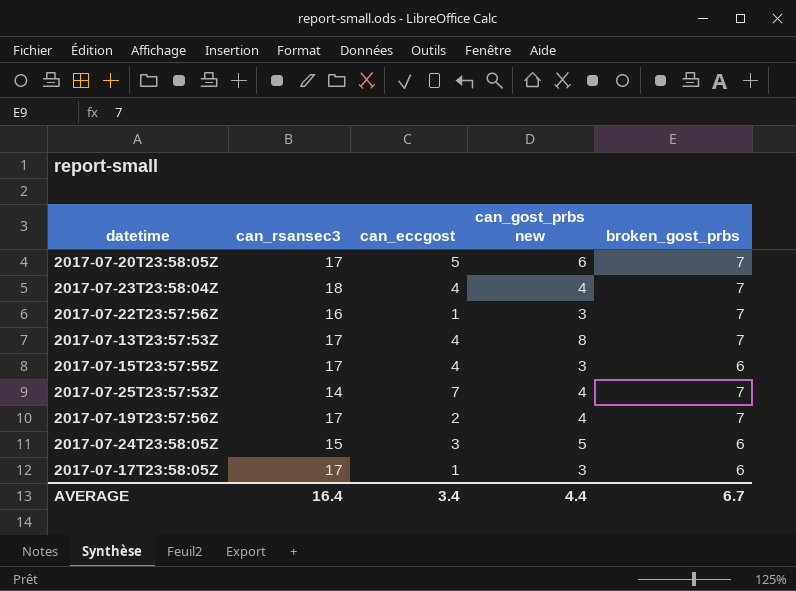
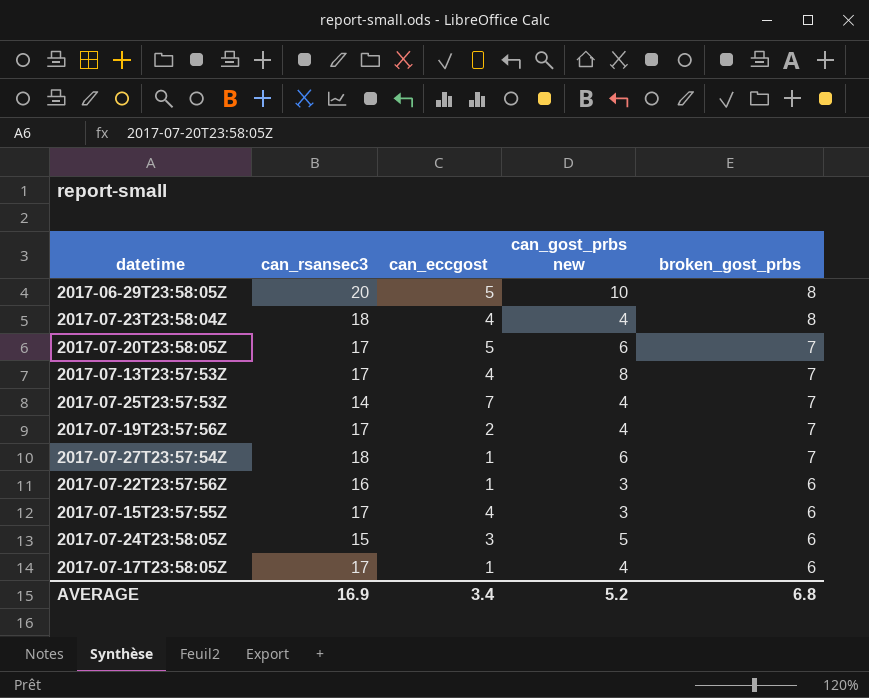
row order: none -> broken_gost_prbs descending
row 2017-06-29T23:58:05Z: none -> 20 | 5 | 10 | 8
2017-07-23T23:58:04Z | broken_gost_prbs: 7 -> 8
row 2017-07-27T23:57:54Z: none -> 18 | 1 | 6 | 7
2017-07-22T23:57:56Z | broken_gost_prbs: 7 -> 6
2017-07-17T23:58:05Z | can_gost_prbs new: 3 -> 4
AVERAGE | can_rsansec3: 16.4 -> 16.9
AVERAGE | can_gost_prbs new: 4.4 -> 5.2
AVERAGE | broken_gost_prbs: 6.7 -> 6.8

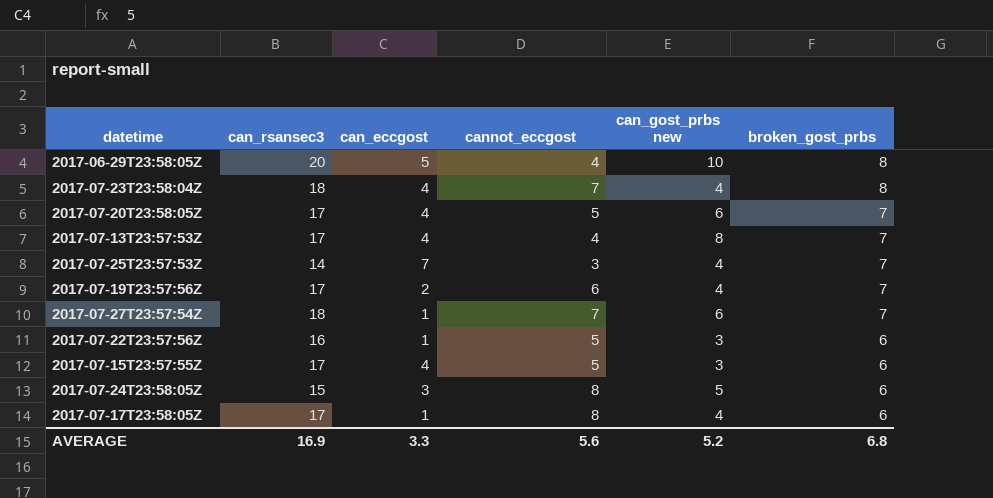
column cannot_eccgost | position: none -> 4
2017-07-20T23:58:05Z | can_eccgost: 5 -> 4
AVERAGE | can_eccgost: 3.4 -> 3.3

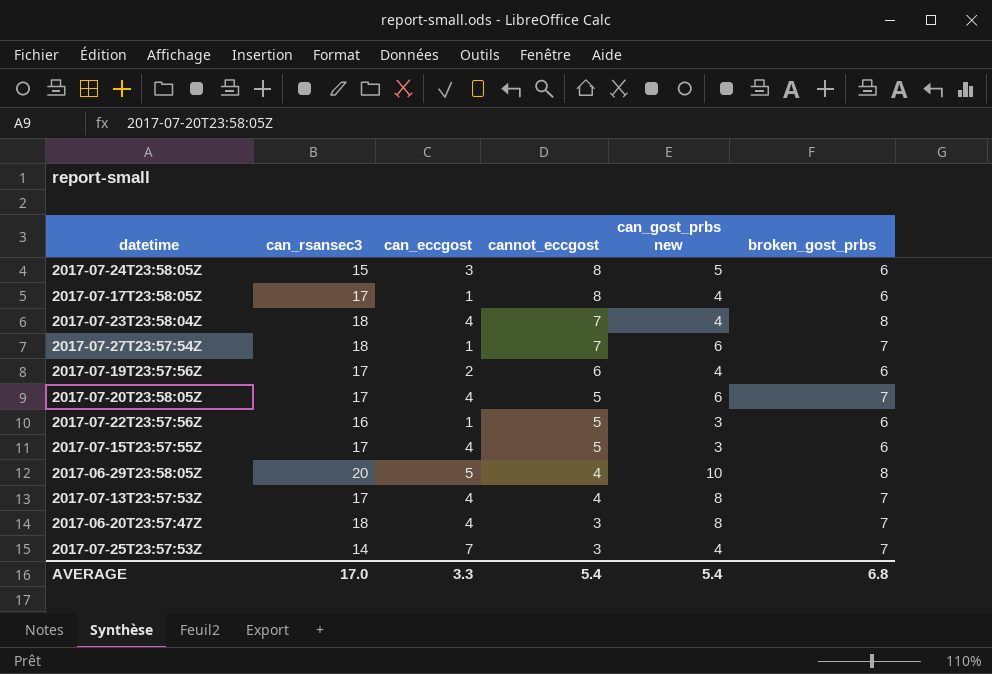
row order: broken_gost_prbs descending -> cannot_eccgost descending
2017-07-19T23:57:56Z | broken_gost_prbs: 7 -> 6
row 2017-06-20T23:57:47Z: none -> 18 | 4 | 3 | 8 | 7
AVERAGE | can_rsansec3: 16.9 -> 17.0
AVERAGE | cannot_eccgost: 5.6 -> 5.4
AVERAGE | can_gost_prbs new: 5.2 -> 5.4

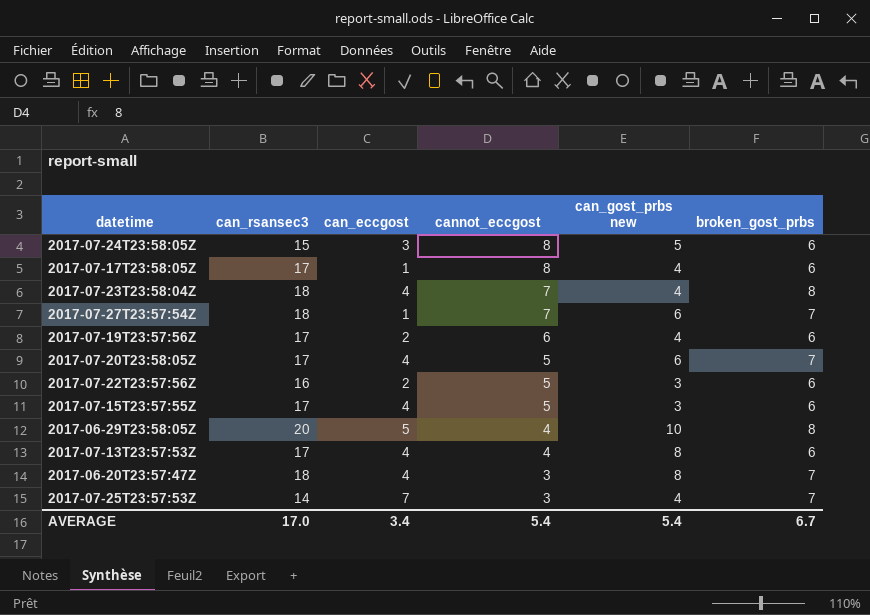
2017-07-22T23:57:56Z | can_eccgost: 1 -> 2
2017-07-13T23:57:53Z | broken_gost_prbs: 7 -> 6
AVERAGE | can_eccgost: 3.3 -> 3.4
AVERAGE | broken_gost_prbs: 6.8 -> 6.7

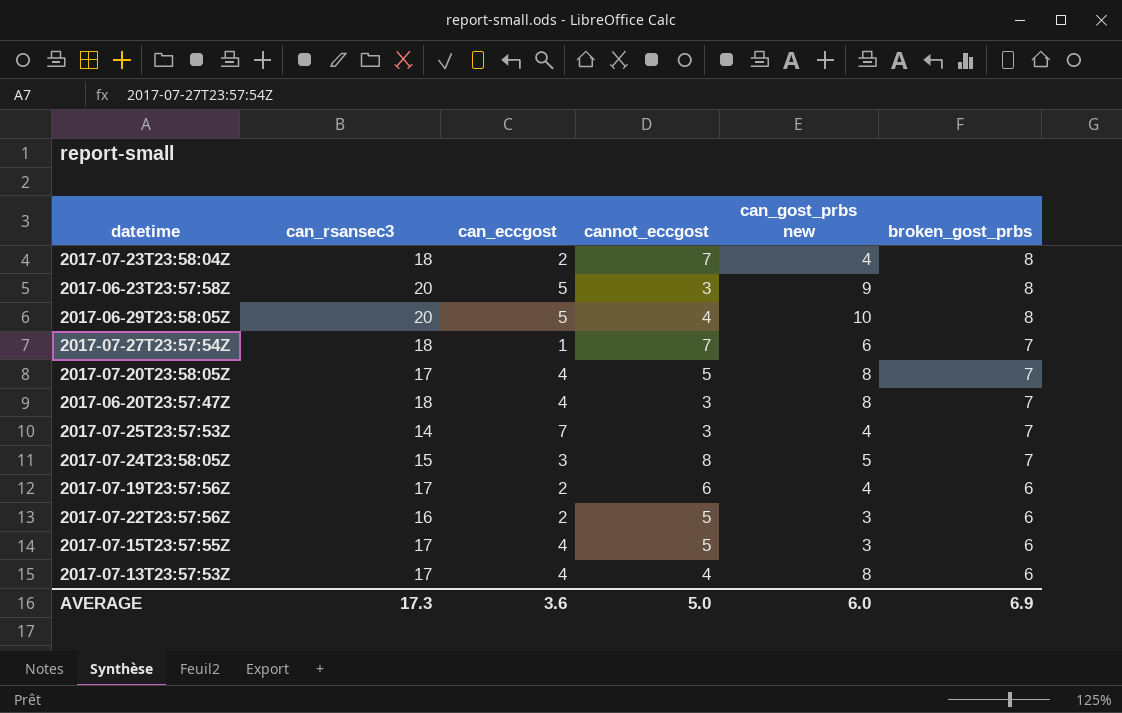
row order: cannot_eccgost descending -> broken_gost_prbs descending
row 2017-07-17T23:58:05Z: 17 | 1 | 8 | 4 | 6 -> none
2017-07-23T23:58:04Z | can_eccgost: 4 -> 2
row 2017-06-23T23:57:58Z: none -> 20 | 5 | 3 | 9 | 8
2017-07-20T23:58:05Z | can_gost_prbs new: 6 -> 8
2017-07-24T23:58:05Z | broken_gost_prbs: 6 -> 7
AVERAGE | can_rsansec3: 17.0 -> 17.3
AVERAGE | can_eccgost: 3.4 -> 3.6
AVERAGE | cannot_eccgost: 5.4 -> 5.0
AVERAGE | can_gost_prbs new: 5.4 -> 6.0
AVERAGE | broken_gost_prbs: 6.7 -> 6.9

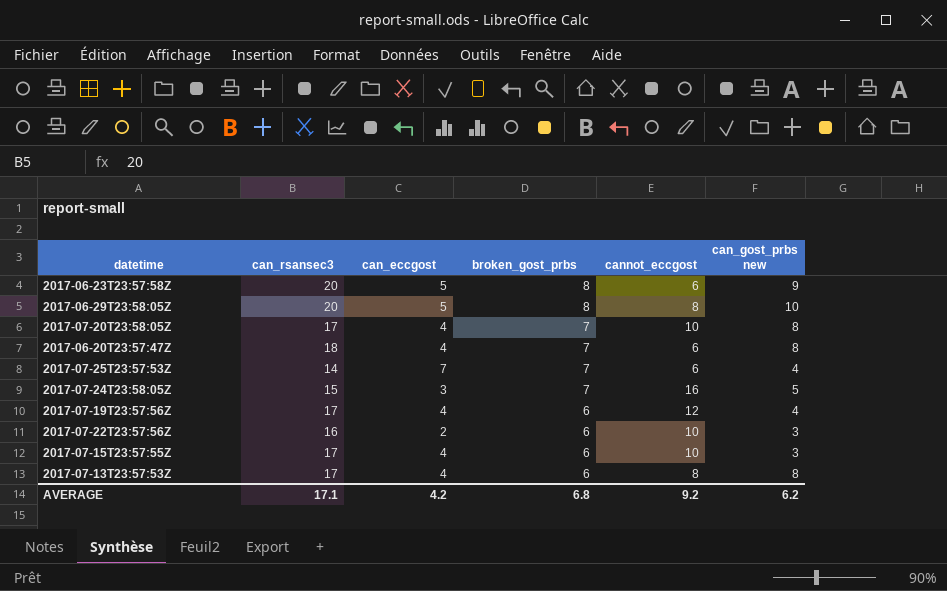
column broken_gost_prbs | position: 6 -> 4
row 2017-07-23T23:58:04Z: 18 | 2 | 7 | 4 | 8 -> none
row 2017-07-27T23:57:54Z: 18 | 1 | 7 | 6 | 7 -> none
2017-06-23T23:57:58Z | cannot_eccgost: 3 -> 6
2017-06-29T23:58:05Z | cannot_eccgost: 4 -> 8
2017-07-20T23:58:05Z | cannot_eccgost: 5 -> 10
2017-06-20T23:57:47Z | cannot_eccgost: 3 -> 6
2017-07-25T23:57:53Z | cannot_eccgost: 3 -> 6
2017-07-24T23:58:05Z | cannot_eccgost: 8 -> 16
2017-07-19T23:57:56Z | can_eccgost: 2 -> 4
2017-07-19T23:57:56Z | cannot_eccgost: 6 -> 12
2017-07-22T23:57:56Z | cannot_eccgost: 5 -> 10
2017-07-15T23:57:55Z | cannot_eccgost: 5 -> 10
2017-07-13T23:57:53Z | cannot_eccgost: 4 -> 8
AVERAGE | can_rsansec3: 17.3 -> 17.1
AVERAGE | can_eccgost: 3.6 -> 4.2
AVERAGE | broken_gost_prbs: 6.9 -> 6.8
AVERAGE | cannot_eccgost: 5.0 -> 9.2
AVERAGE | can_gost_prbs new: 6.0 -> 6.2

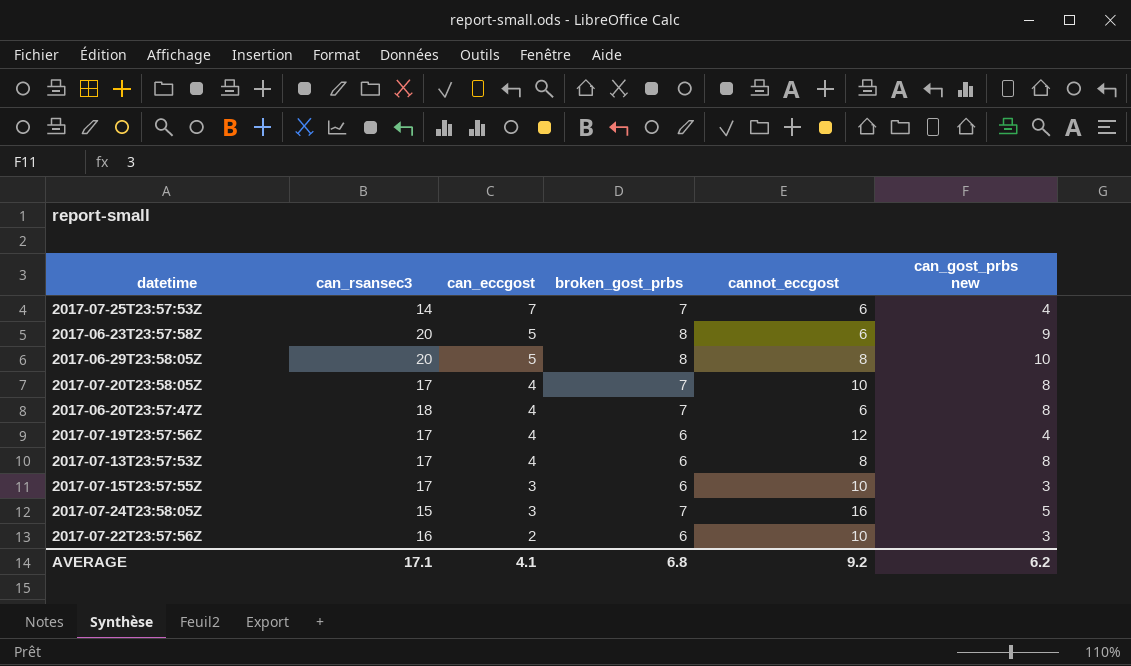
row order: broken_gost_prbs descending -> can_eccgost descending
2017-07-15T23:57:55Z | can_eccgost: 4 -> 3
AVERAGE | can_eccgost: 4.2 -> 4.1

